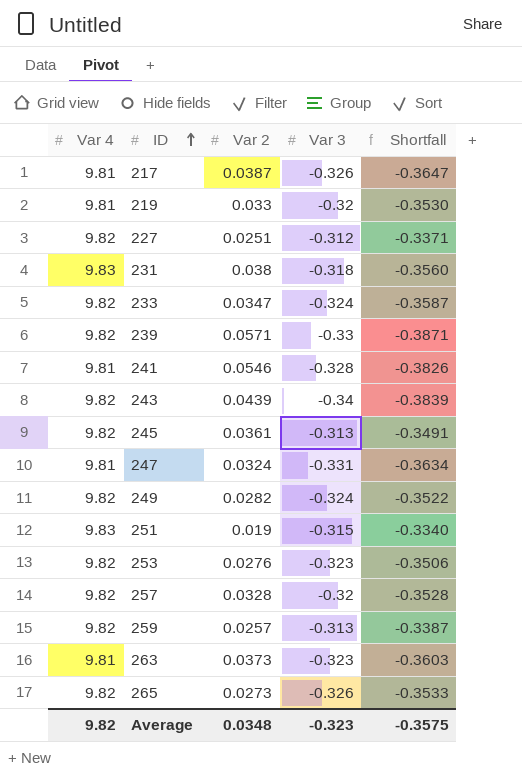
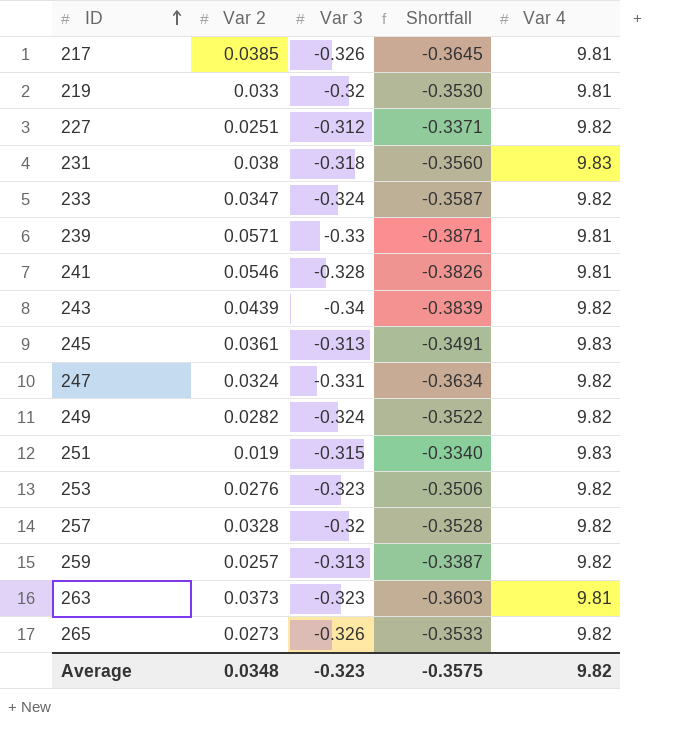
column Var 4 | position: 1 -> 5
217 | Var 2: 0.0387 -> 0.0385
217 | Shortfall: -0.3647 -> -0.3645
239 | Var 4: 9.82 -> 9.81
245 | Var 4: 9.82 -> 9.83
247 | Var 4: 9.81 -> 9.82

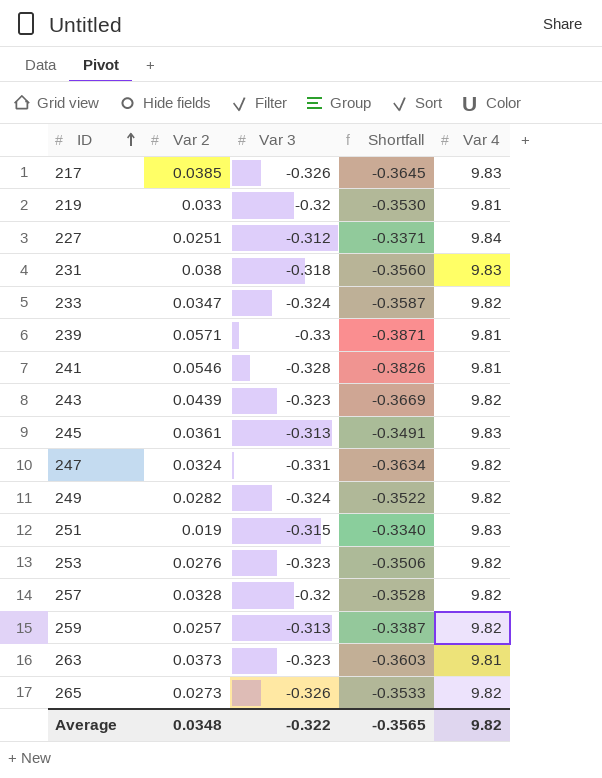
217 | Var 4: 9.81 -> 9.83
227 | Var 4: 9.82 -> 9.84
243 | Var 3: -0.34 -> -0.323
243 | Shortfall: -0.3839 -> -0.3669
Average | Var 3: -0.323 -> -0.322
Average | Shortfall: -0.3575 -> -0.3565

